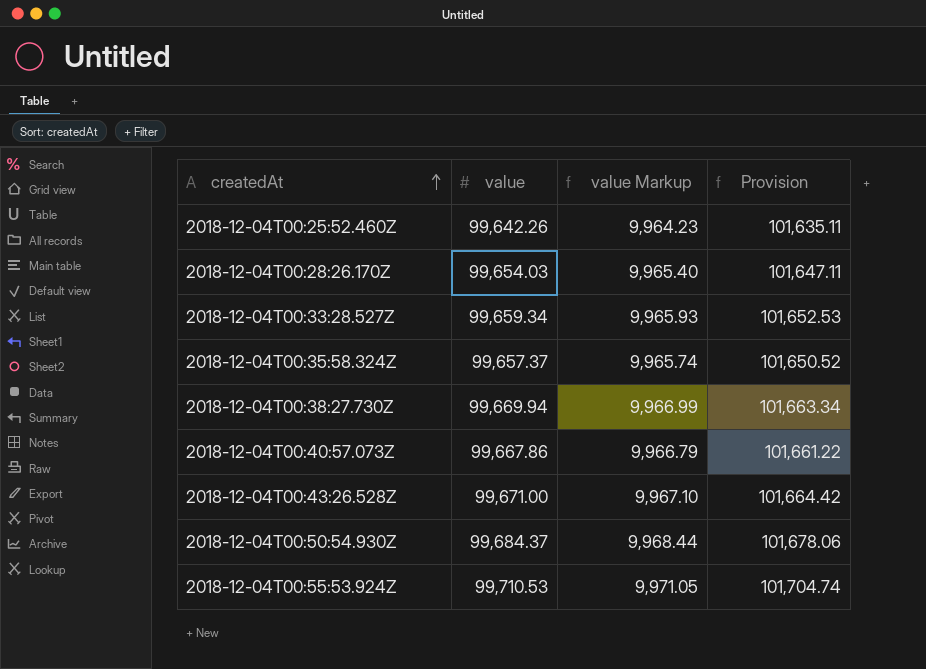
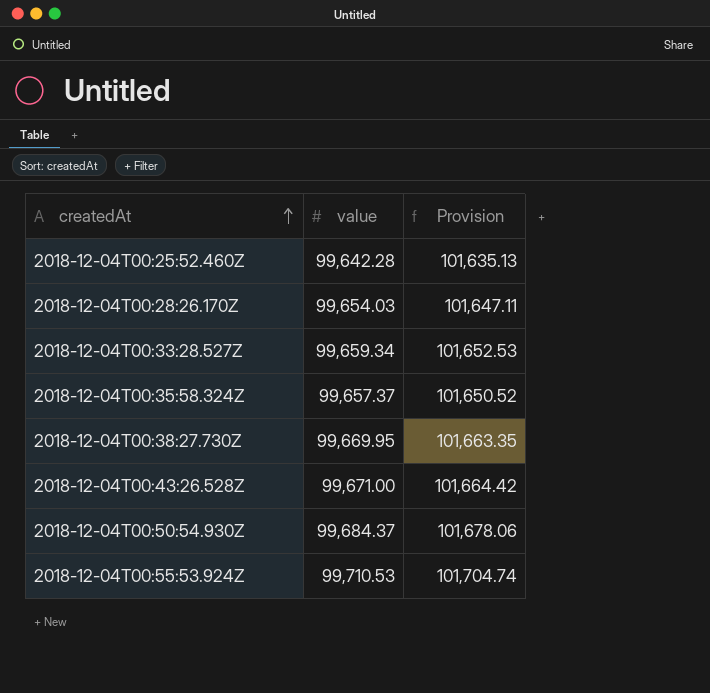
column value Markup | formula: [value] * 0.1 -> none
row 2018-12-04T00:40:57.073Z: 99,667.86 | 9,966.79 | 101,661.22 -> none
2018-12-04T00:25:52.460Z | value: 99,642.26 -> 99,642.28
2018-12-04T00:25:52.460Z | Provision: 101,635.11 -> 101,635.13
2018-12-04T00:38:27.730Z | value: 99,669.94 -> 99,669.95
2018-12-04T00:38:27.730Z | Provision: 101,663.34 -> 101,663.35

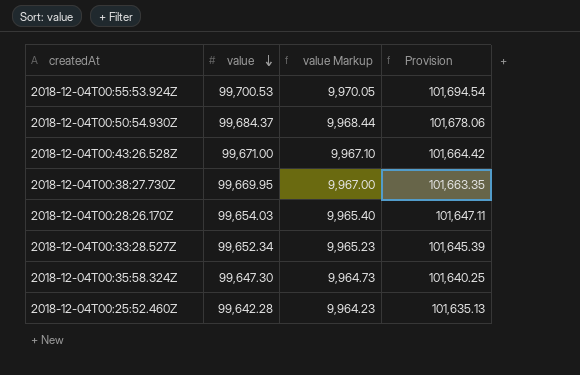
row order: createdAt ascending -> value descending
column value Markup | formula: none -> [value] * 0.1
2018-12-04T00:55:53.924Z | value: 99,710.53 -> 99,700.53
2018-12-04T00:55:53.924Z | Provision: 101,704.74 -> 101,694.54
2018-12-04T00:33:28.527Z | value: 99,659.34 -> 99,652.34
2018-12-04T00:33:28.527Z | Provision: 101,652.53 -> 101,645.39
2018-12-04T00:35:58.324Z | value: 99,657.37 -> 99,647.30
2018-12-04T00:35:58.324Z | Provision: 101,650.52 -> 101,640.25

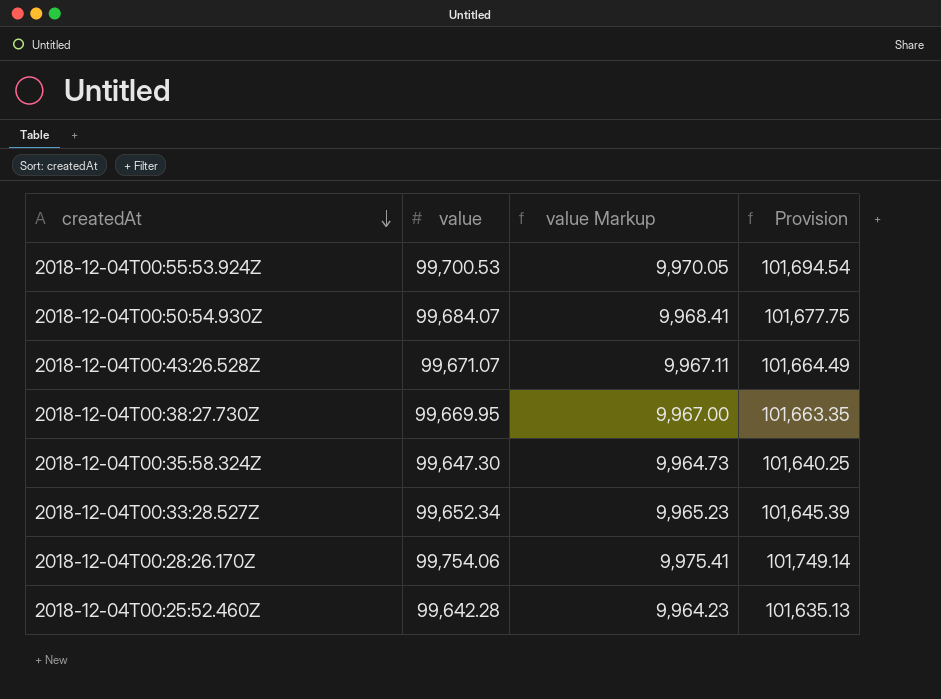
row order: value descending -> createdAt descending
2018-12-04T00:50:54.930Z | value: 99,684.37 -> 99,684.07
2018-12-04T00:50:54.930Z | value Markup: 9,968.44 -> 9,968.41
2018-12-04T00:50:54.930Z | Provision: 101,678.06 -> 101,677.75
2018-12-04T00:43:26.528Z | value: 99,671.00 -> 99,671.07
2018-12-04T00:43:26.528Z | value Markup: 9,967.10 -> 9,967.11
2018-12-04T00:43:26.528Z | Provision: 101,664.42 -> 101,664.49
2018-12-04T00:28:26.170Z | value: 99,654.03 -> 99,754.06
2018-12-04T00:28:26.170Z | value Markup: 9,965.40 -> 9,975.41
2018-12-04T00:28:26.170Z | Provision: 101,647.11 -> 101,749.14

